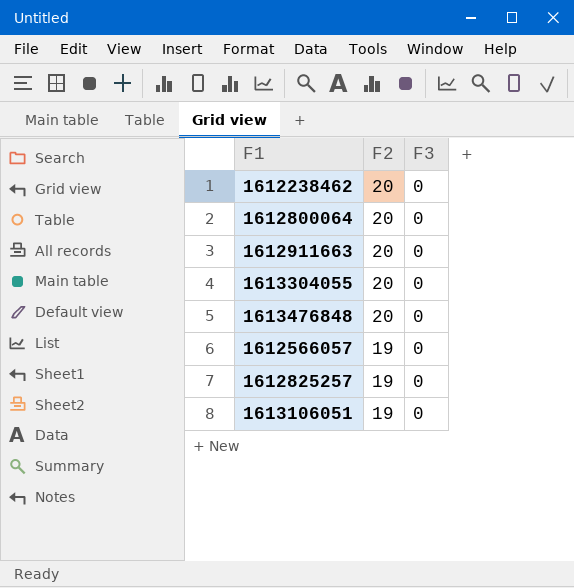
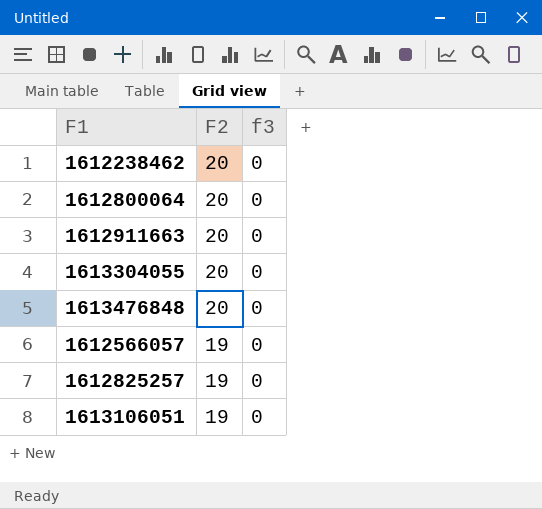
column name: F3 -> f3

